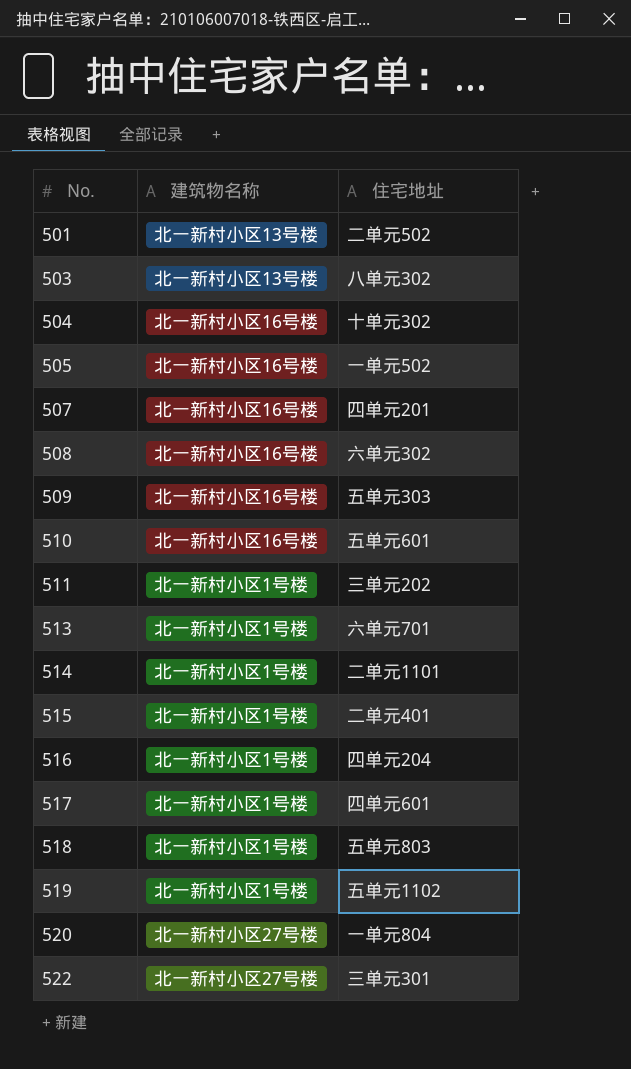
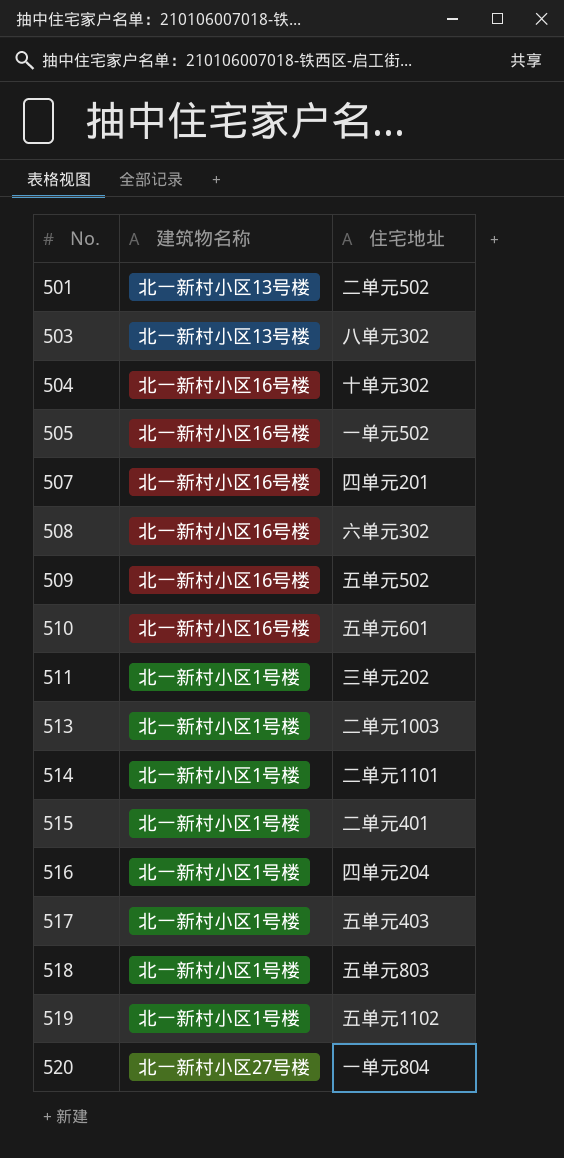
row 522: 北一新村小区27号楼 | 三单元301 -> none
509 | 住宅地址: 五单元303 -> 五单元502
513 | 住宅地址: 六单元701 -> 二单元1003
517 | 住宅地址: 四单元601 -> 五单元403

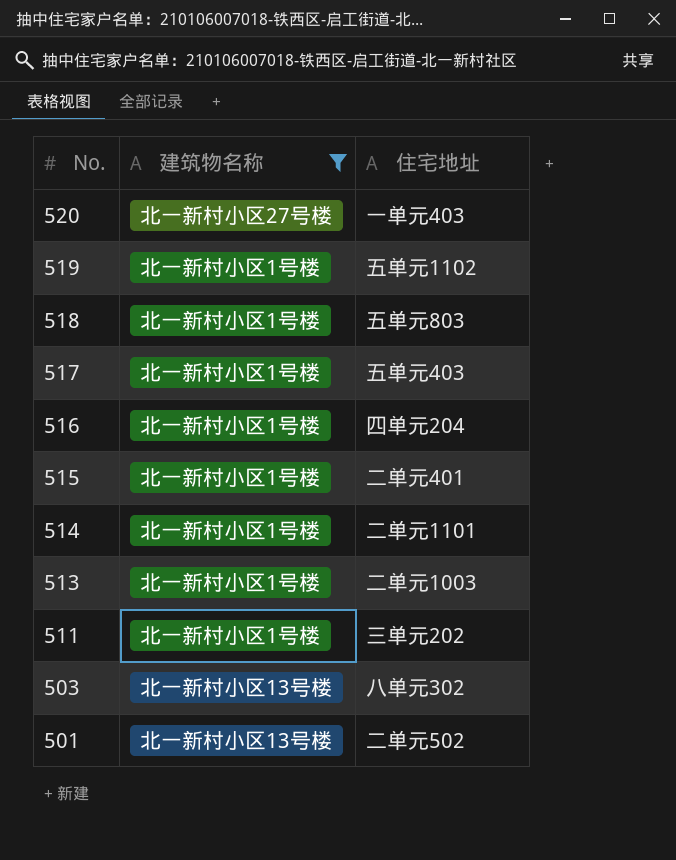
filter: none -> 建筑物名称 != 北一新村小区16号楼
row order: No. ascending -> No. descending
520 | 住宅地址: 一单元804 -> 一单元403

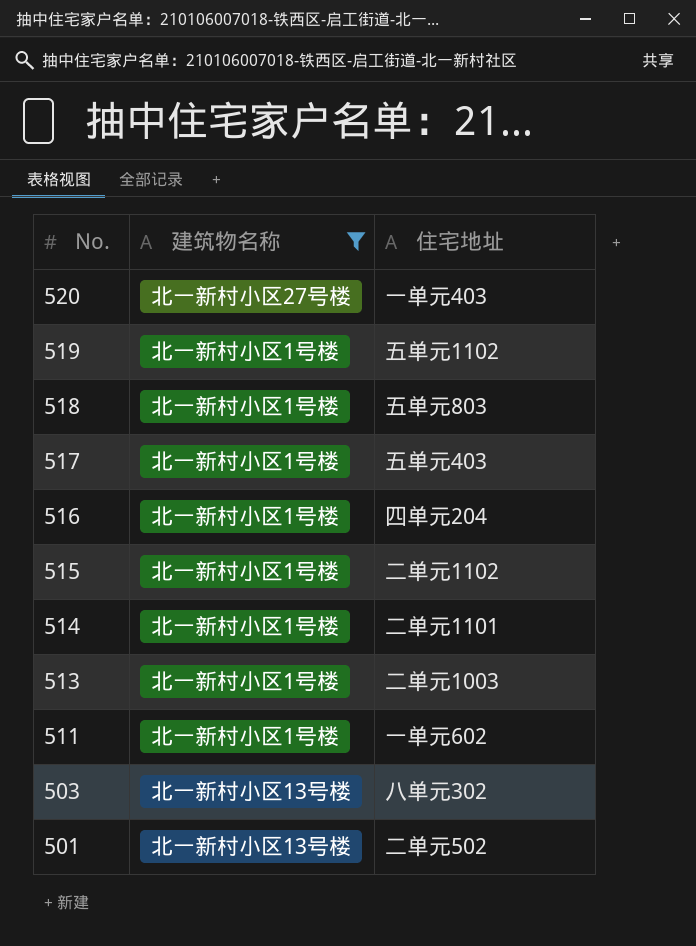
515 | 住宅地址: 二单元401 -> 二单元1102
511 | 住宅地址: 三单元202 -> 一单元602

